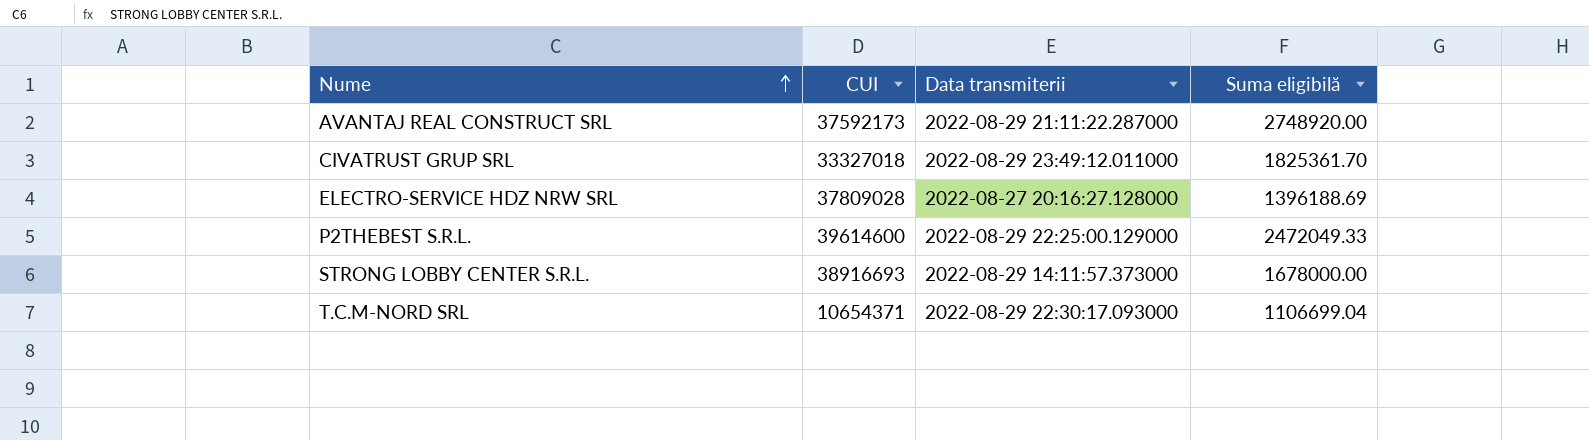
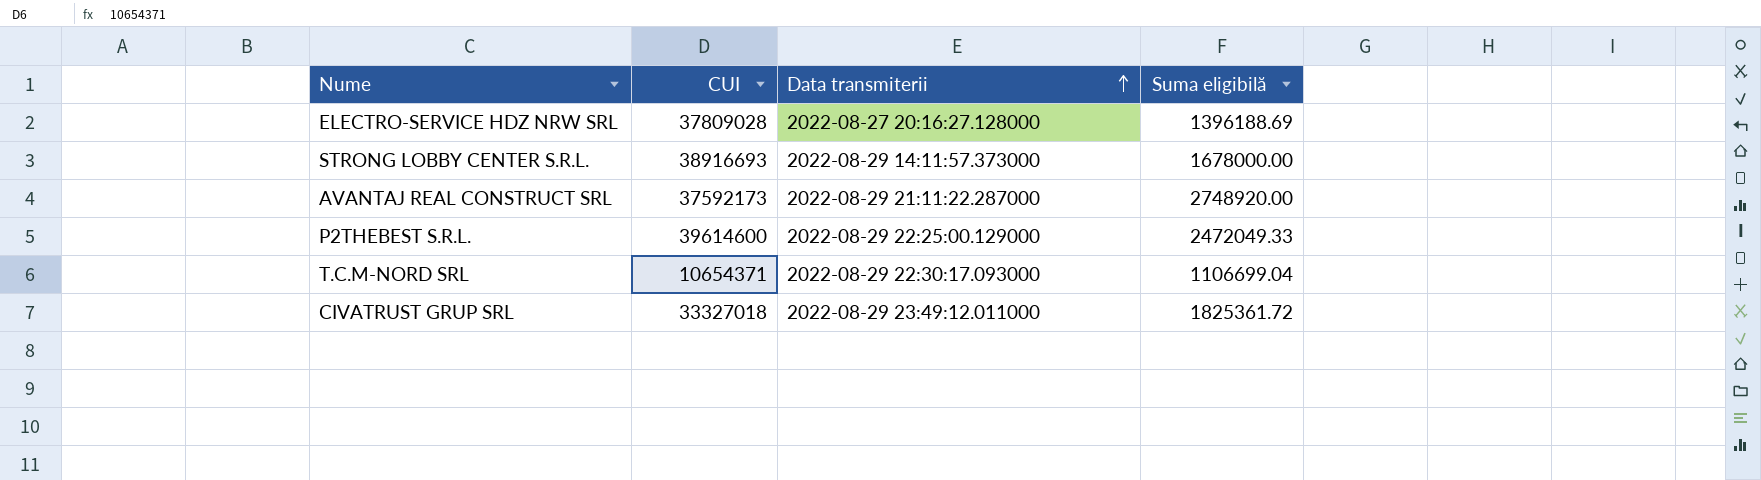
row order: Nume ascending -> Data transmiterii ascending
CIVATRUST GRUP SRL | Suma eligibilă: 1825361.70 -> 1825361.72

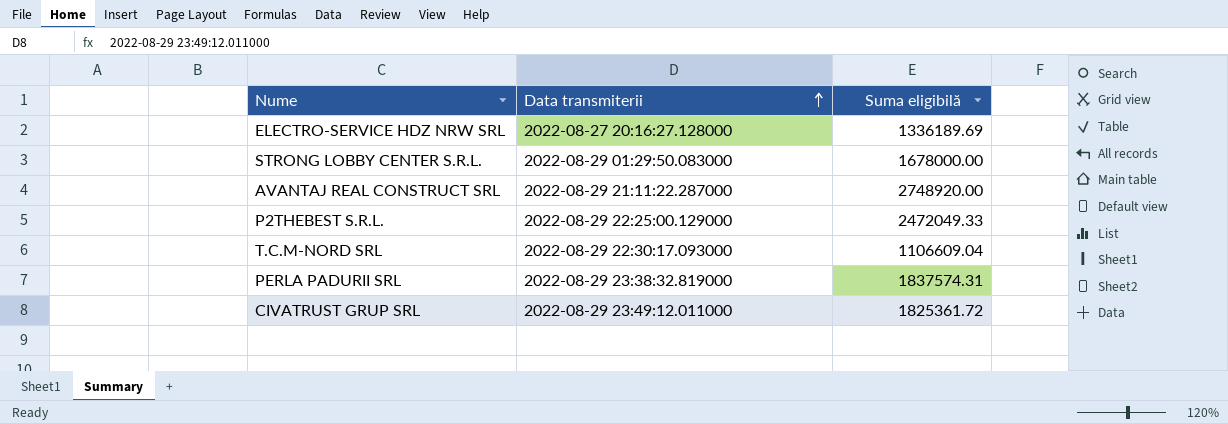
column CUI | position: 2 -> none
ELECTRO-SERVICE HDZ NRW SRL | Suma eligibilă: 1396188.69 -> 1336189.69
STRONG LOBBY CENTER S.R.L. | Data transmiterii: 2022-08-29 14:11:57.373000 -> 2022-08-29 01:29:50.083000
T.C.M-NORD SRL | Suma eligibilă: 1106699.04 -> 1106609.04
row PERLA PADURII SRL: none -> 2022-08-29 23:38:32.819000 | 1837574.31

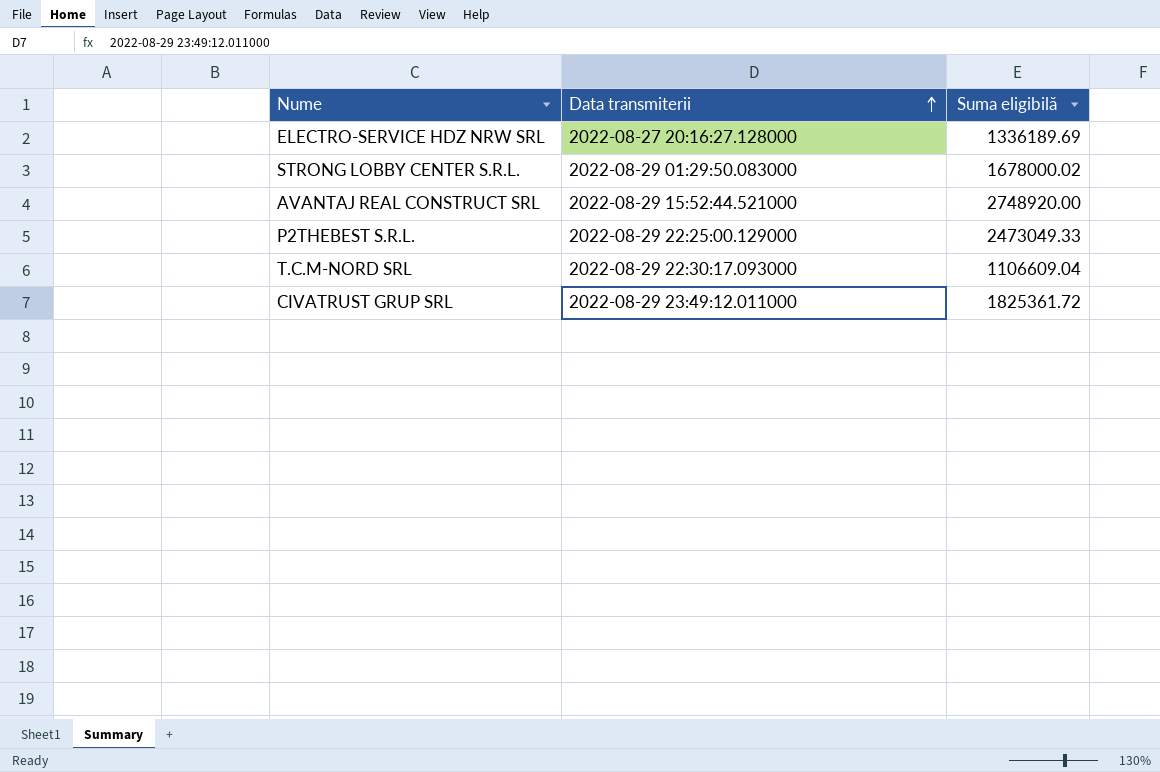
row PERLA PADURII SRL: 2022-08-29 23:38:32.819000 | 1837574.31 -> none
STRONG LOBBY CENTER S.R.L. | Suma eligibilă: 1678000.00 -> 1678000.02
AVANTAJ REAL CONSTRUCT SRL | Data transmiterii: 2022-08-29 21:11:22.287000 -> 2022-08-29 15:52:44.521000
P2THEBEST S.R.L. | Suma eligibilă: 2472049.33 -> 2473049.33

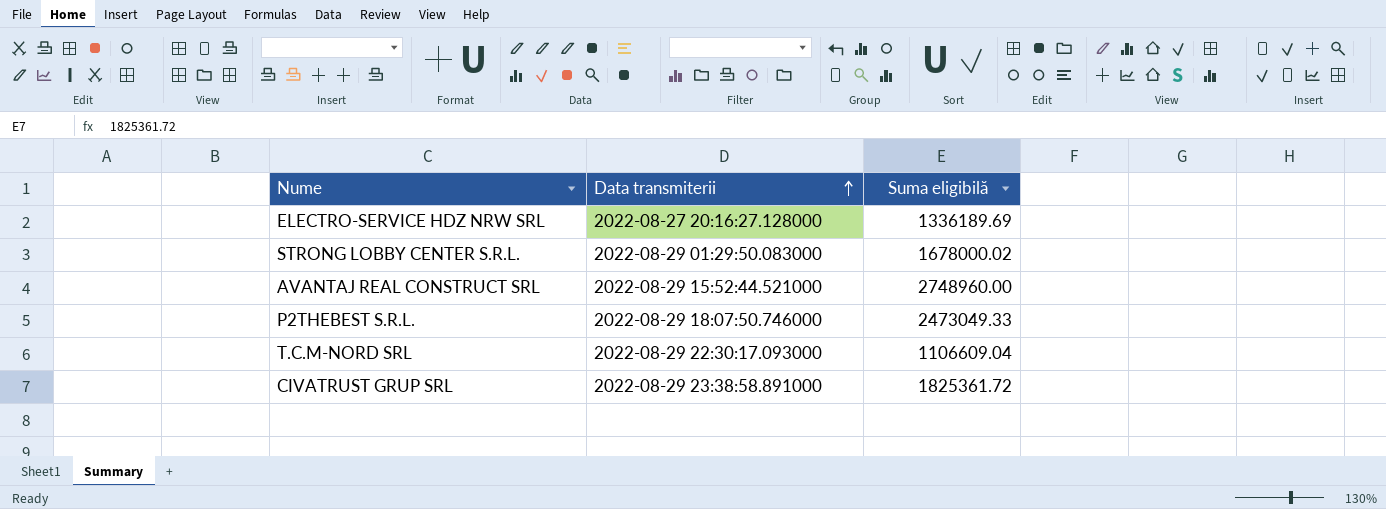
AVANTAJ REAL CONSTRUCT SRL | Suma eligibilă: 2748920.00 -> 2748960.00
P2THEBEST S.R.L. | Data transmiterii: 2022-08-29 22:25:00.129000 -> 2022-08-29 18:07:50.746000
CIVATRUST GRUP SRL | Data transmiterii: 2022-08-29 23:49:12.011000 -> 2022-08-29 23:38:58.891000

